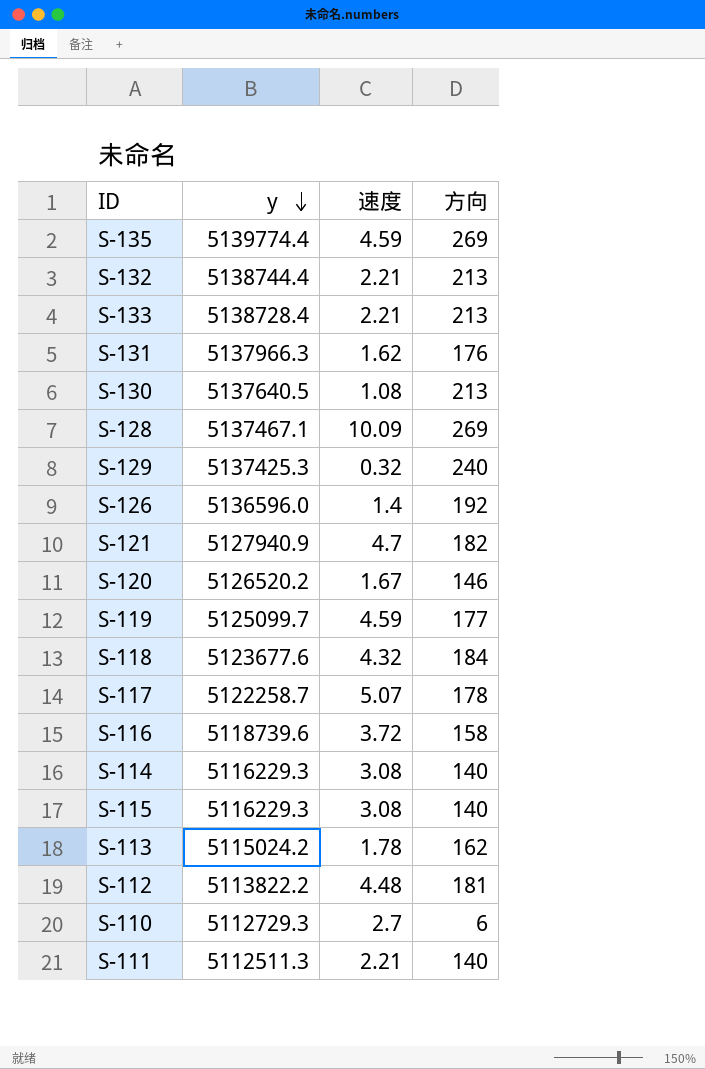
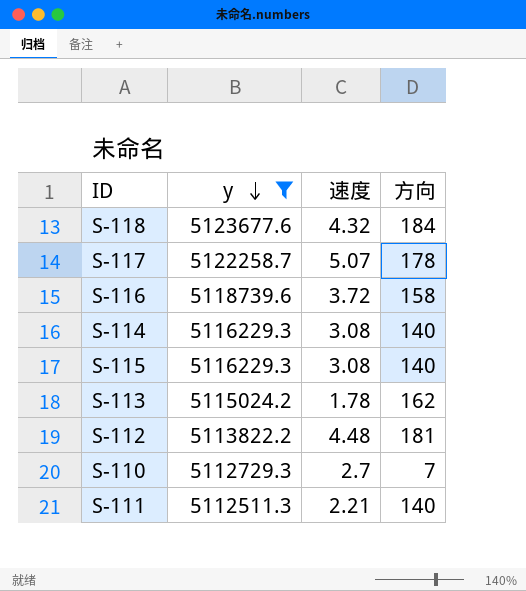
filter: none -> y <= 5123677.6
S-110 | 方向: 6 -> 7

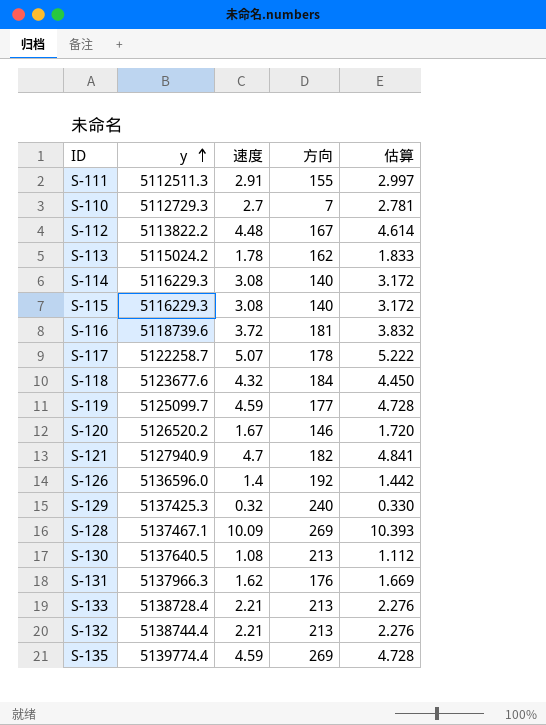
filter: y <= 5123677.6 -> none
row order: y descending -> y ascending
column 估算 | formula: none -> [速度] * 1.03
S-111 | 速度: 2.21 -> 2.91
S-111 | 方向: 140 -> 155
S-112 | 方向: 181 -> 167
S-116 | 方向: 158 -> 181

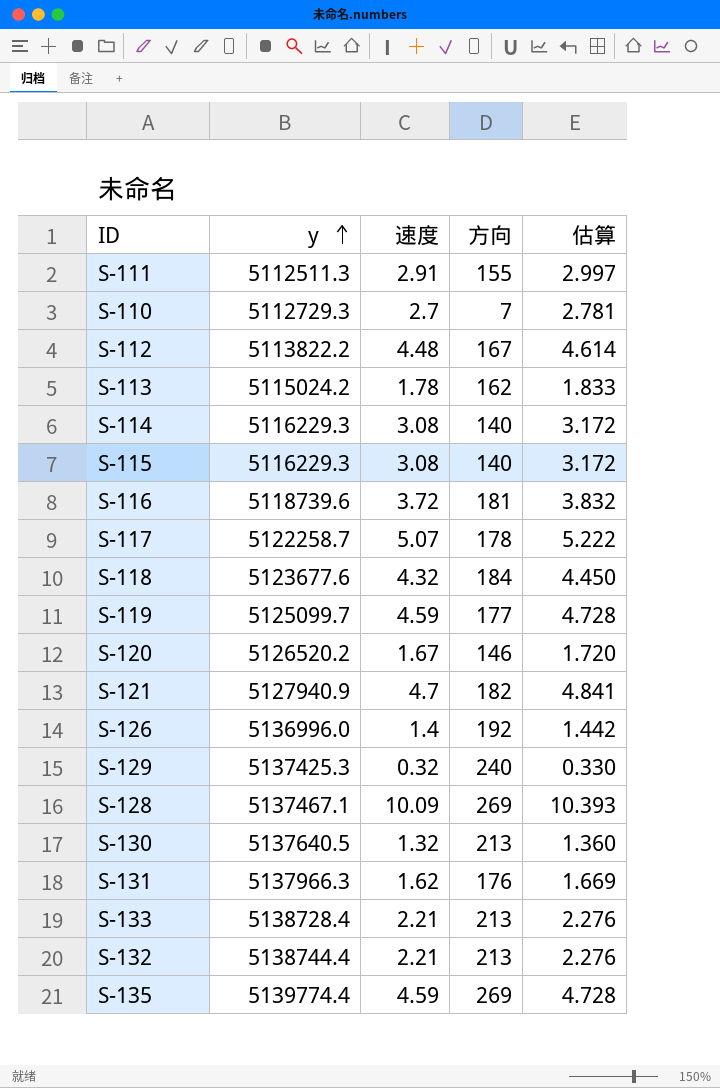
S-126 | y: 5136596.0 -> 5136996.0
S-130 | 速度: 1.08 -> 1.32
S-130 | 估算: 1.112 -> 1.360

